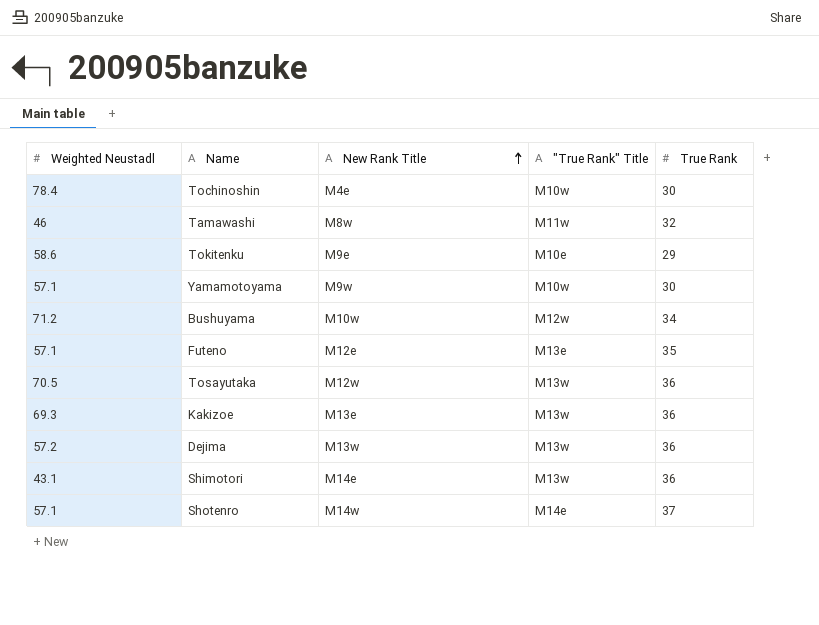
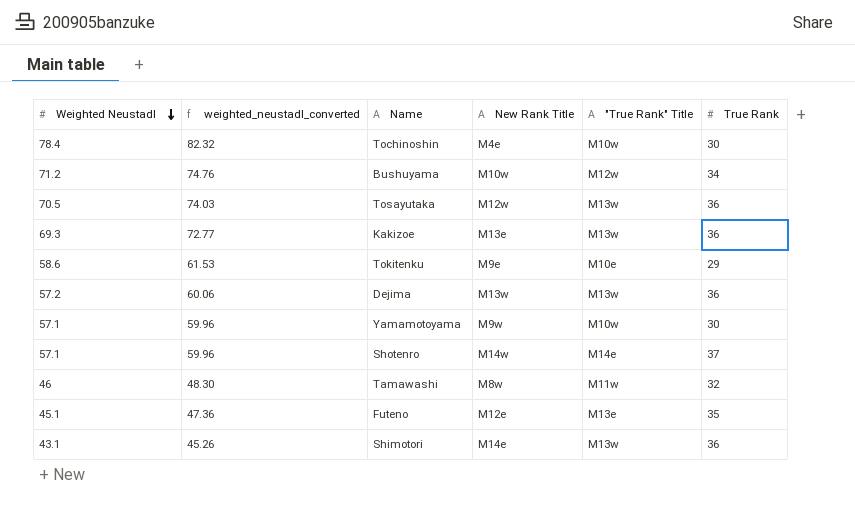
row order: New Rank Title ascending -> Weighted Neustadl descending
column weighted_neustadl_converted | formula: none -> [Weighted Neustadl] * 1.05
Futeno | Weighted Neustadl: 57.1 -> 45.1

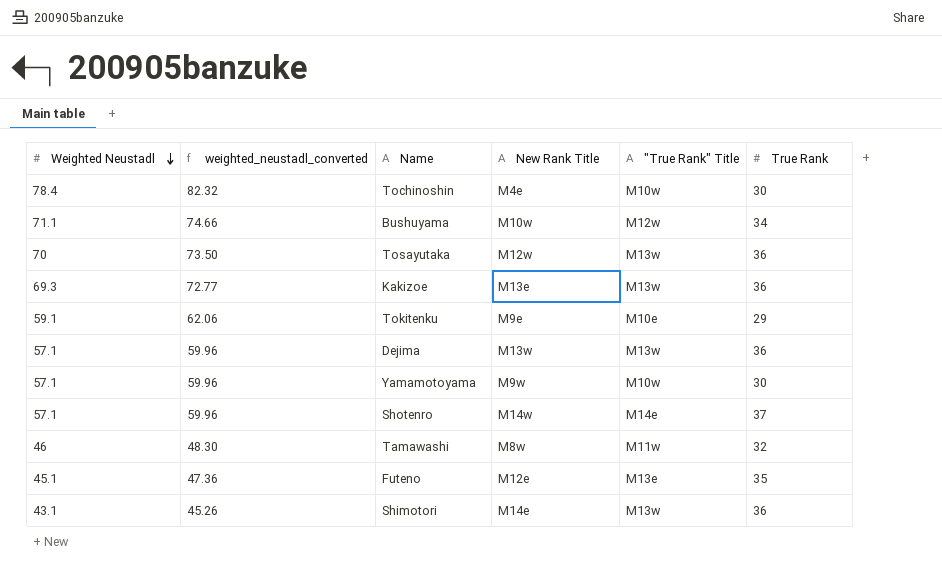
Bushuyama | Weighted Neustadl: 71.2 -> 71.1
Bushuyama | weighted_neustadl_converted: 74.76 -> 74.66
Tosayutaka | Weighted Neustadl: 70.5 -> 70
Tosayutaka | weighted_neustadl_converted: 74.03 -> 73.50
Tokitenku | Weighted Neustadl: 58.6 -> 59.1
Tokitenku | weighted_neustadl_converted: 61.53 -> 62.06
Dejima | Weighted Neustadl: 57.2 -> 57.1
Dejima | weighted_neustadl_converted: 60.06 -> 59.96

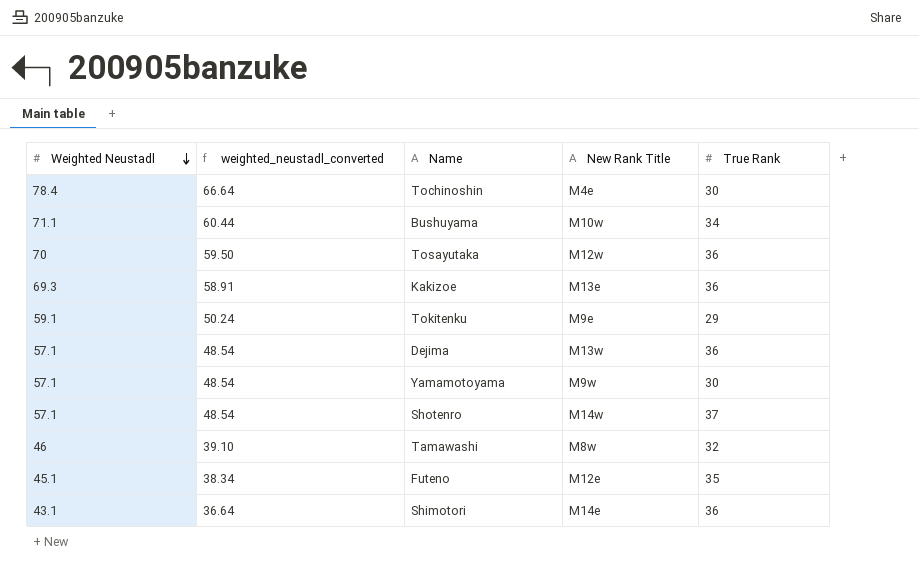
column "True Rank" Title | position: 5 -> none
column weighted_neustadl_converted | formula: [Weighted Neustadl] * 1.05 -> [Weighted Neustadl] * 0.85

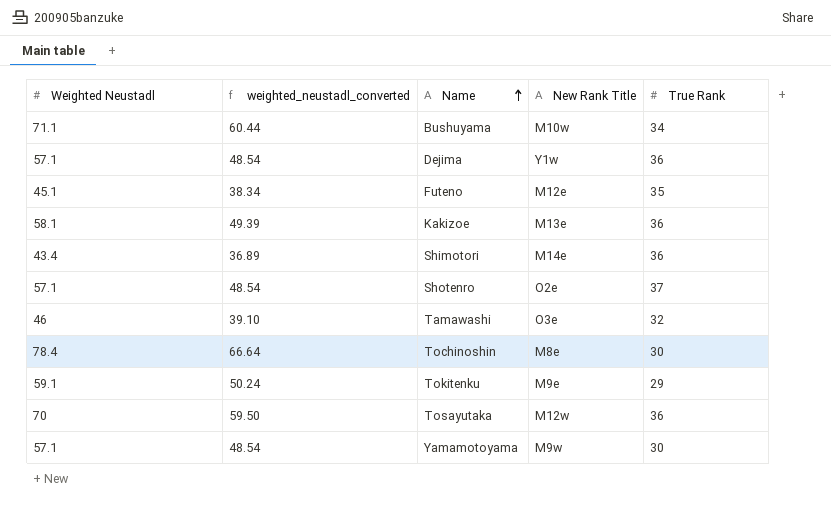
row order: Weighted Neustadl descending -> Name ascending
Dejima | New Rank Title: M13w -> Y1w
Kakizoe | Weighted Neustadl: 69.3 -> 58.1
Kakizoe | weighted_neustadl_converted: 58.91 -> 49.39
Shimotori | Weighted Neustadl: 43.1 -> 43.4
Shimotori | weighted_neustadl_converted: 36.64 -> 36.89
Shotenro | New Rank Title: M14w -> O2e
Tamawashi | New Rank Title: M8w -> O3e
Tochinoshin | New Rank Title: M4e -> M8e

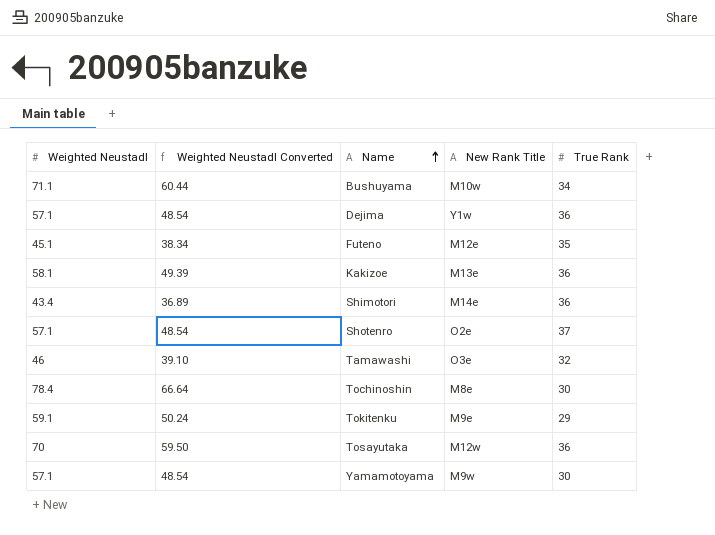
column name: weighted_neustadl_converted -> Weighted Neustadl Converted

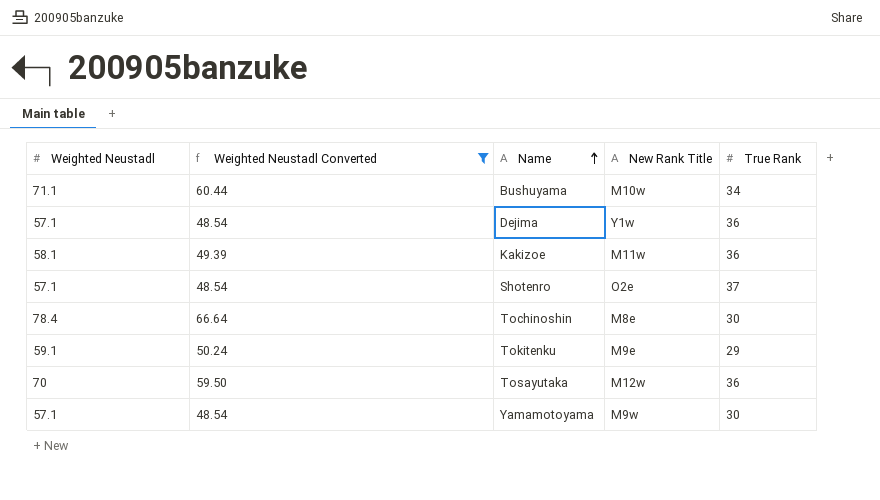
filter: none -> Weighted Neustadl Converted >= 48.54
Kakizoe | New Rank Title: M13e -> M11w

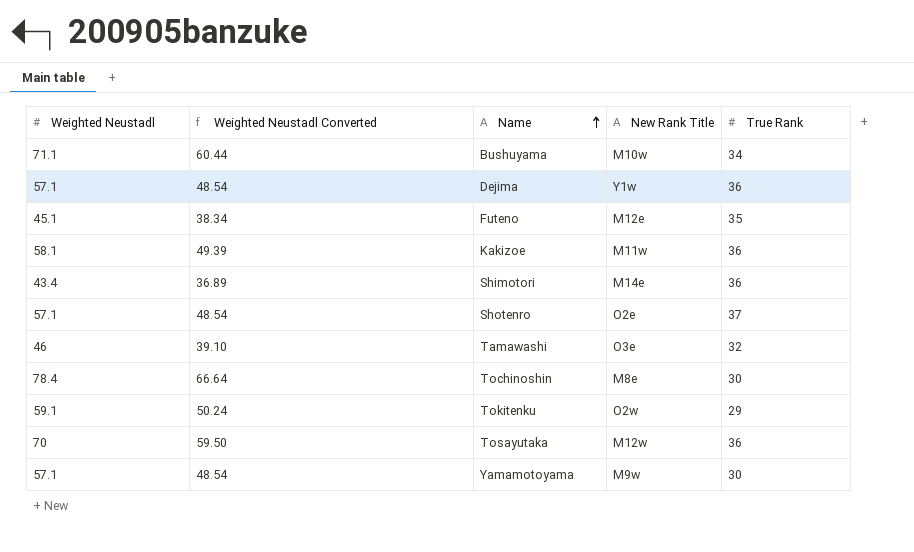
filter: Weighted Neustadl Converted >= 48.54 -> none
Tokitenku | New Rank Title: M9e -> O2w

